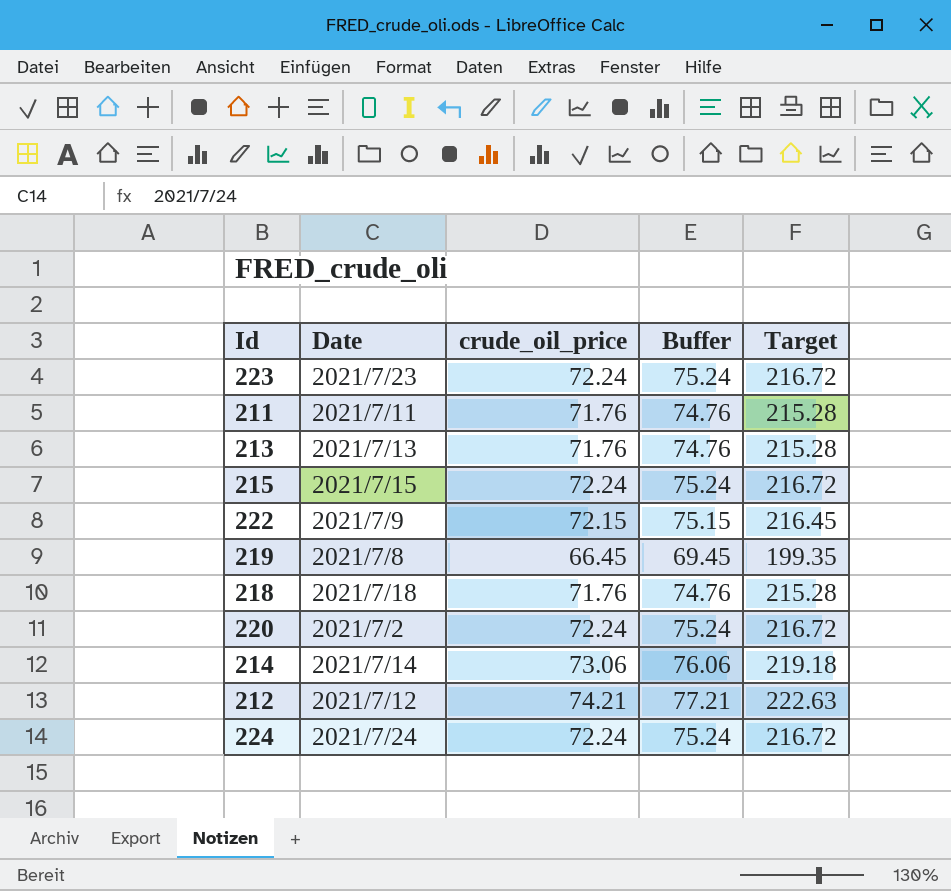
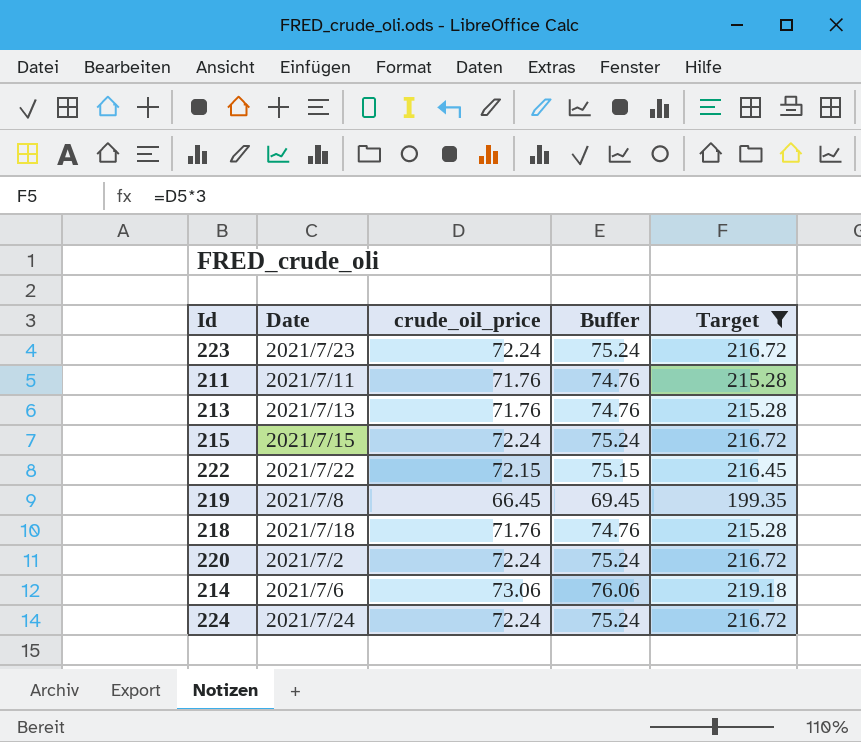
filter: none -> Target != 222.63
222 | Date: 2021/7/9 -> 2021/7/22
214 | Date: 2021/7/14 -> 2021/7/6

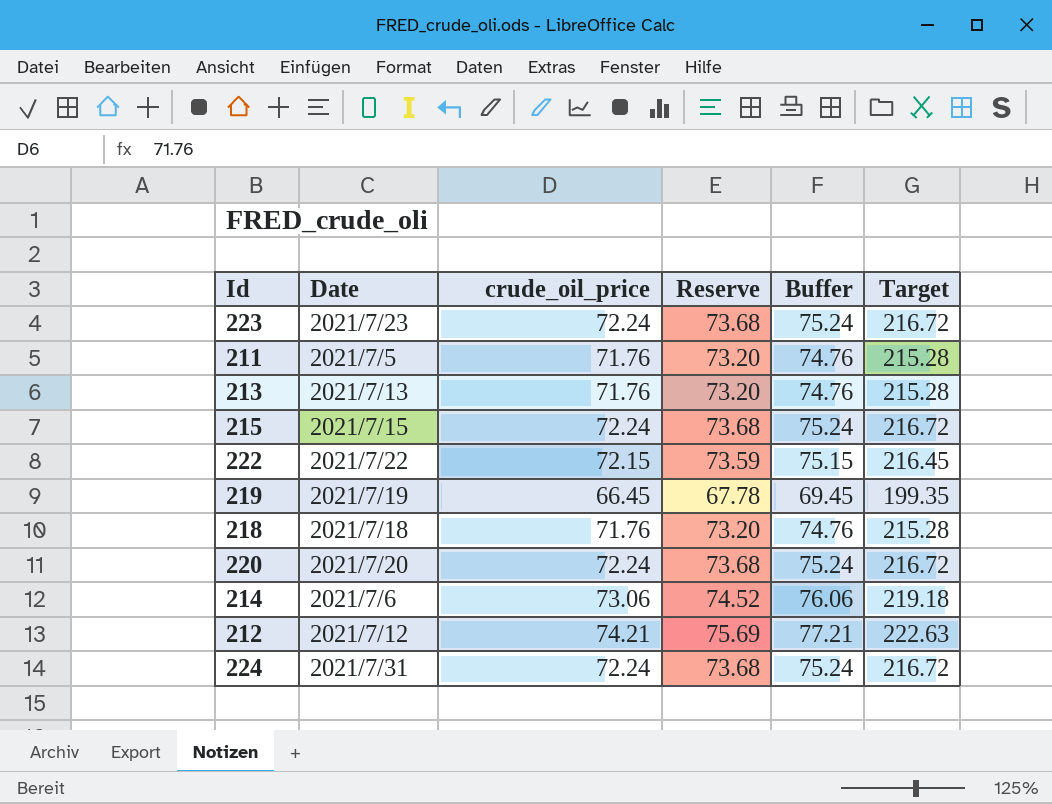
filter: Target != 222.63 -> none
column Reserve | formula: none -> [crude_oil_price] * 1.02
211 | Date: 2021/7/11 -> 2021/7/5
219 | Date: 2021/7/8 -> 2021/7/19
220 | Date: 2021/7/2 -> 2021/7/20
224 | Date: 2021/7/24 -> 2021/7/31

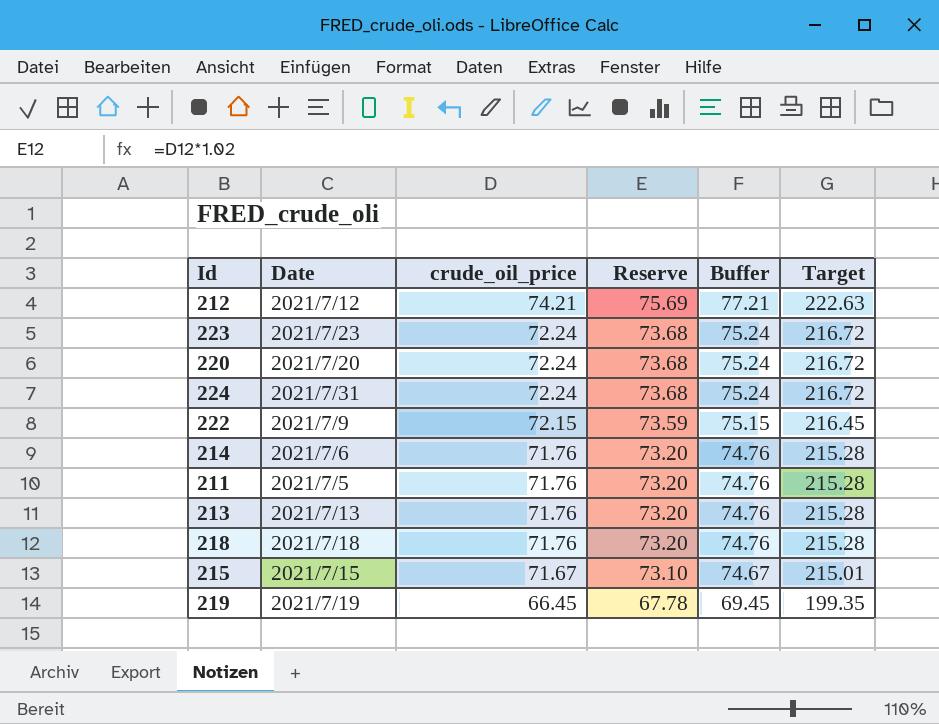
row order: none -> crude_oil_price descending
222 | Date: 2021/7/22 -> 2021/7/9
214 | crude_oil_price: 73.06 -> 71.76
214 | Reserve: 74.52 -> 73.20
214 | Buffer: 76.06 -> 74.76
214 | Target: 219.18 -> 215.28
215 | crude_oil_price: 72.24 -> 71.67
215 | Reserve: 73.68 -> 73.10
215 | Buffer: 75.24 -> 74.67
215 | Target: 216.72 -> 215.01

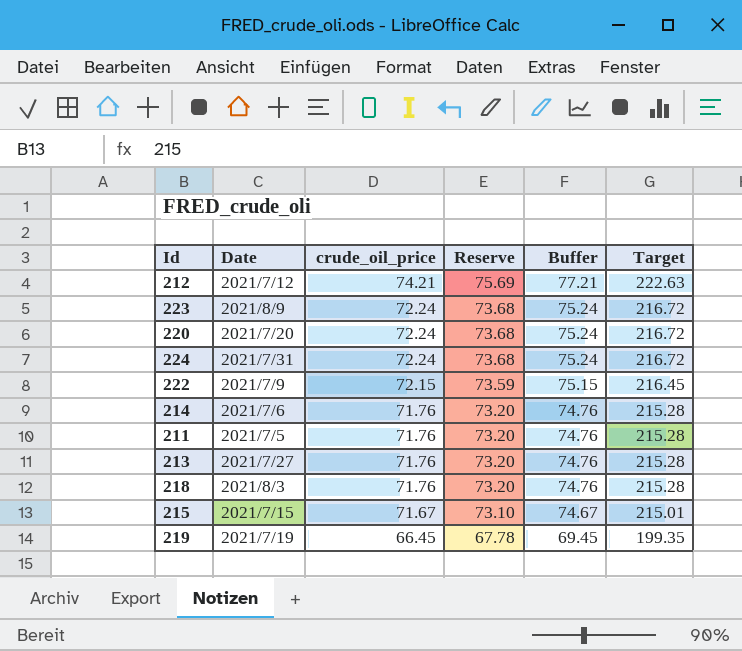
223 | Date: 2021/7/23 -> 2021/8/9
213 | Date: 2021/7/13 -> 2021/7/27
218 | Date: 2021/7/18 -> 2021/8/3

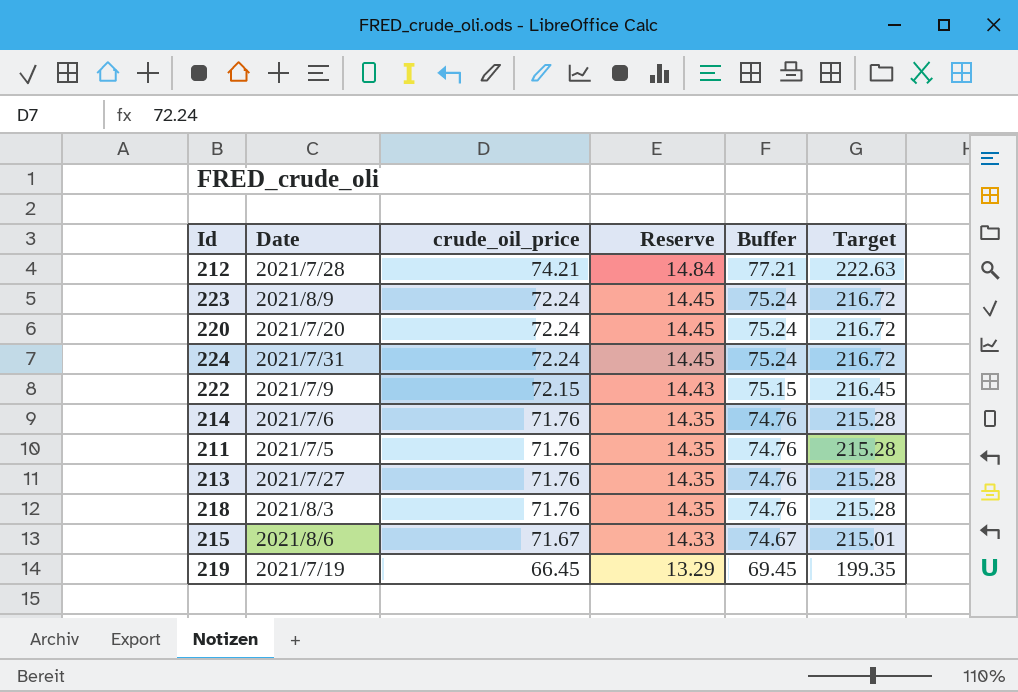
column Reserve | formula: [crude_oil_price] * 1.02 -> [crude_oil_price] * 0.2
212 | Date: 2021/7/12 -> 2021/7/28
215 | Date: 2021/7/15 -> 2021/8/6

